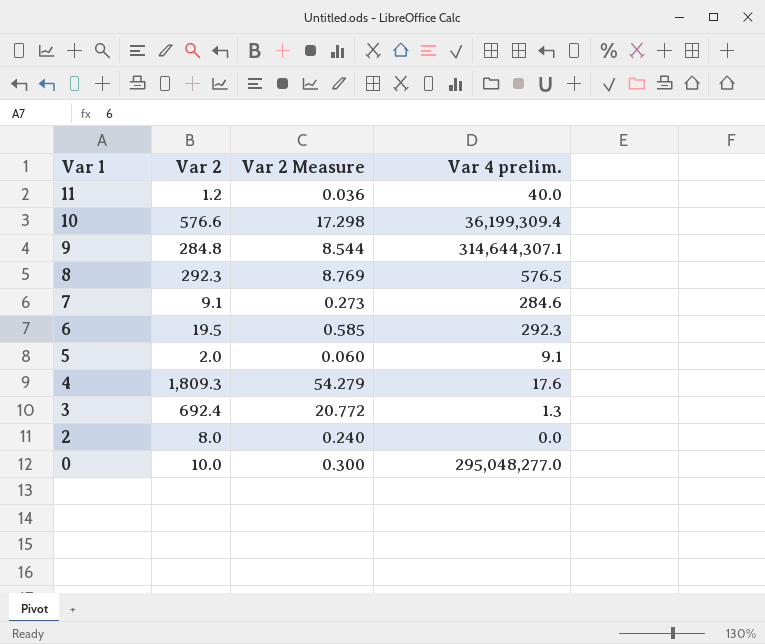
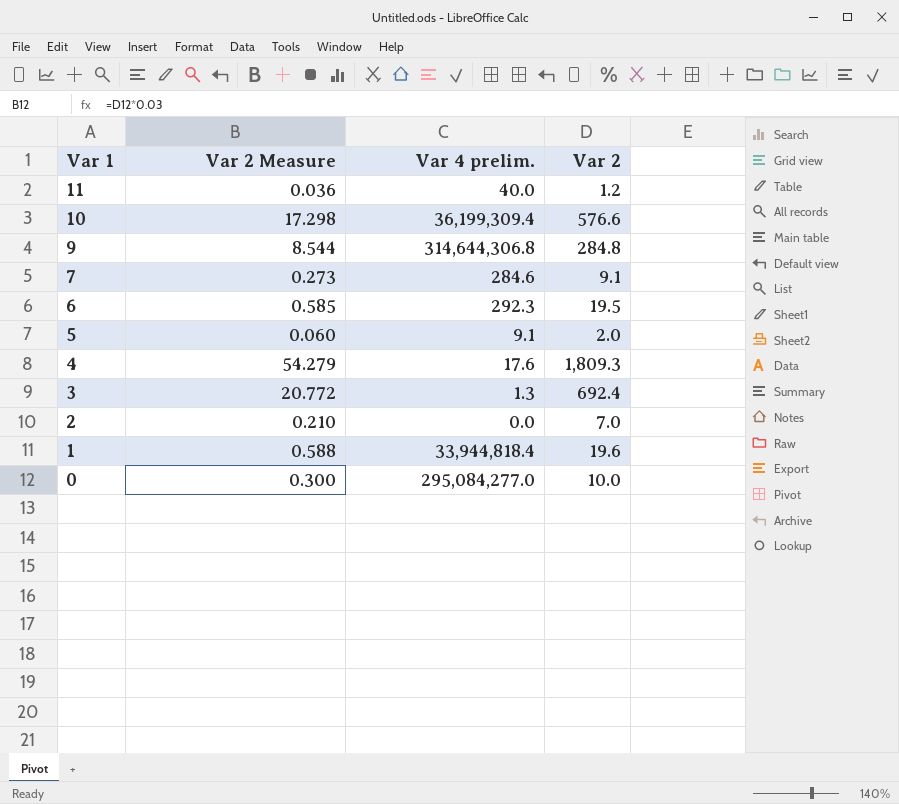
column Var 2 | position: 2 -> 4
row 8: 292.3 | 8.769 | 576.5 -> none
9 | Var 4 prelim.: 314,644,307.1 -> 314,644,306.8
2 | Var 2 Measure: 0.240 -> 0.210
2 | Var 2: 8.0 -> 7.0
row 1: none -> 0.588 | 33,944,818.4 | 19.6
0 | Var 4 prelim.: 295,048,277.0 -> 295,084,277.0

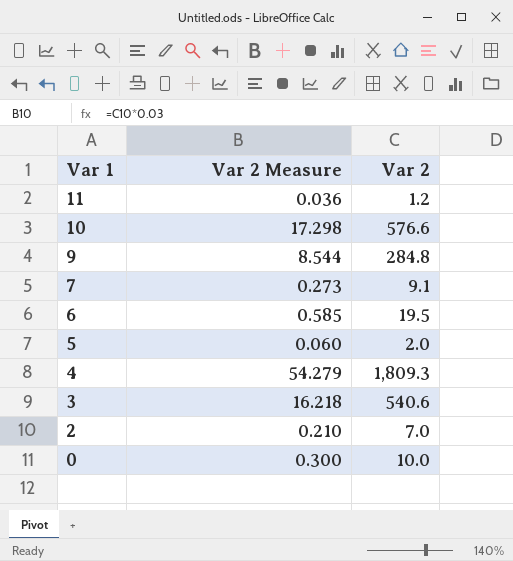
column Var 4 prelim. | position: 3 -> none
row 1: 0.588 | 33,944,818.4 | 19.6 -> none
3 | Var 2 Measure: 20.772 -> 16.218
3 | Var 2: 692.4 -> 540.6

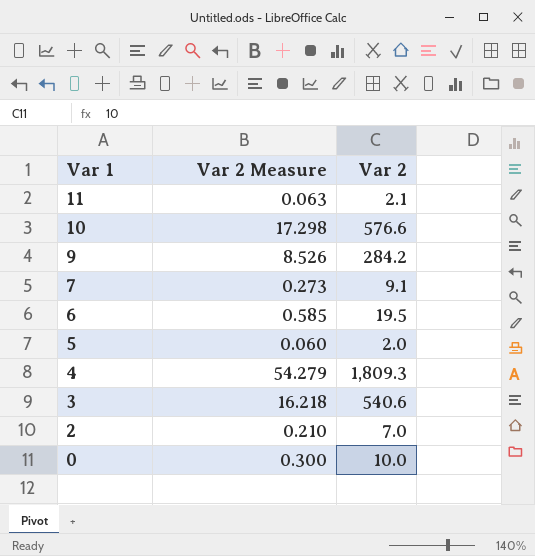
11 | Var 2 Measure: 0.036 -> 0.063
11 | Var 2: 1.2 -> 2.1
9 | Var 2 Measure: 8.544 -> 8.526
9 | Var 2: 284.8 -> 284.2

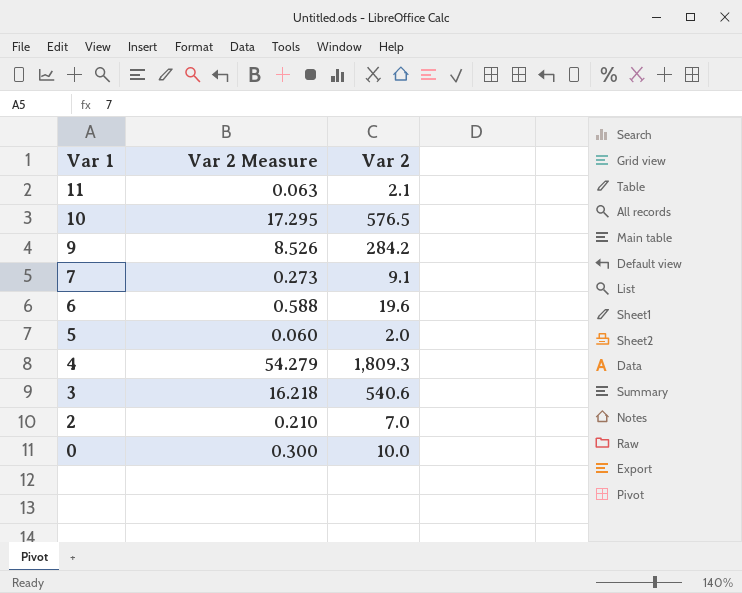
10 | Var 2 Measure: 17.298 -> 17.295
10 | Var 2: 576.6 -> 576.5
6 | Var 2 Measure: 0.585 -> 0.588
6 | Var 2: 19.5 -> 19.6

